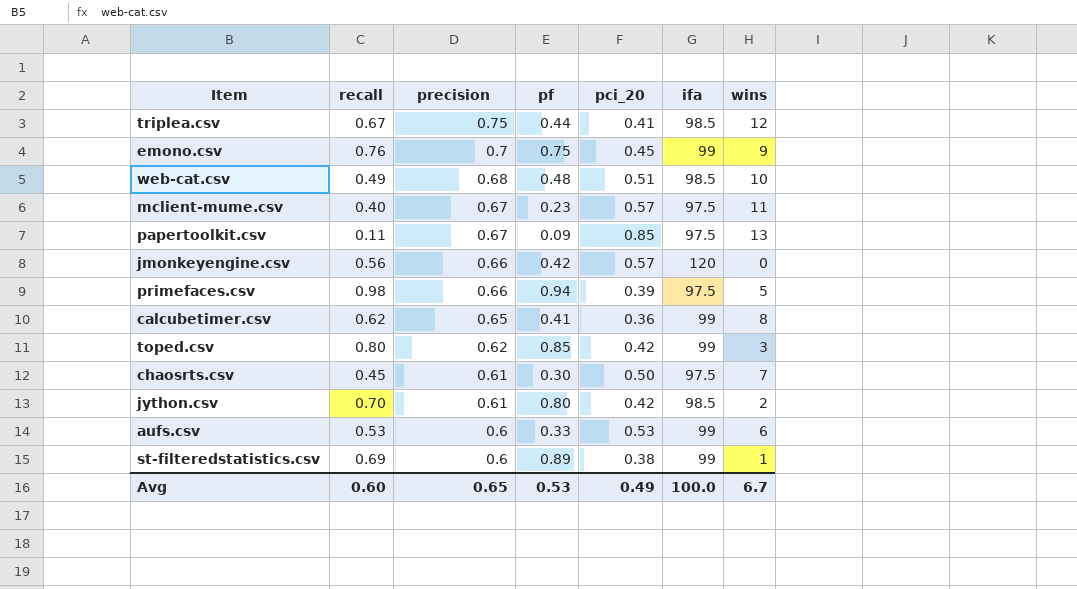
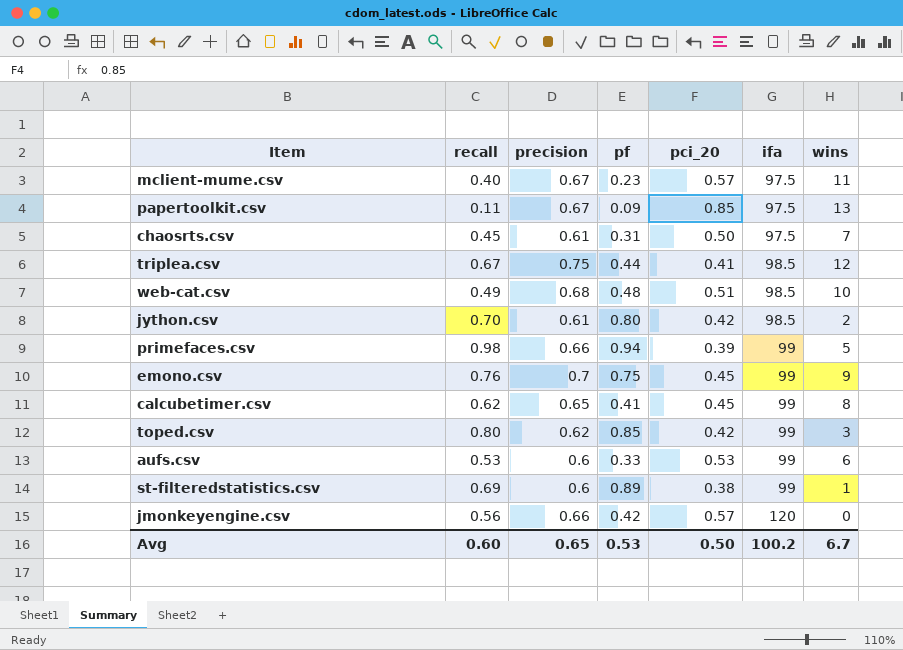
row order: precision descending -> ifa ascending
chaosrts.csv | pf: 0.30 -> 0.31
primefaces.csv | ifa: 97.5 -> 99
calcubetimer.csv | pci_20: 0.36 -> 0.45
Avg | pci_20: 0.49 -> 0.50
Avg | ifa: 100.0 -> 100.2

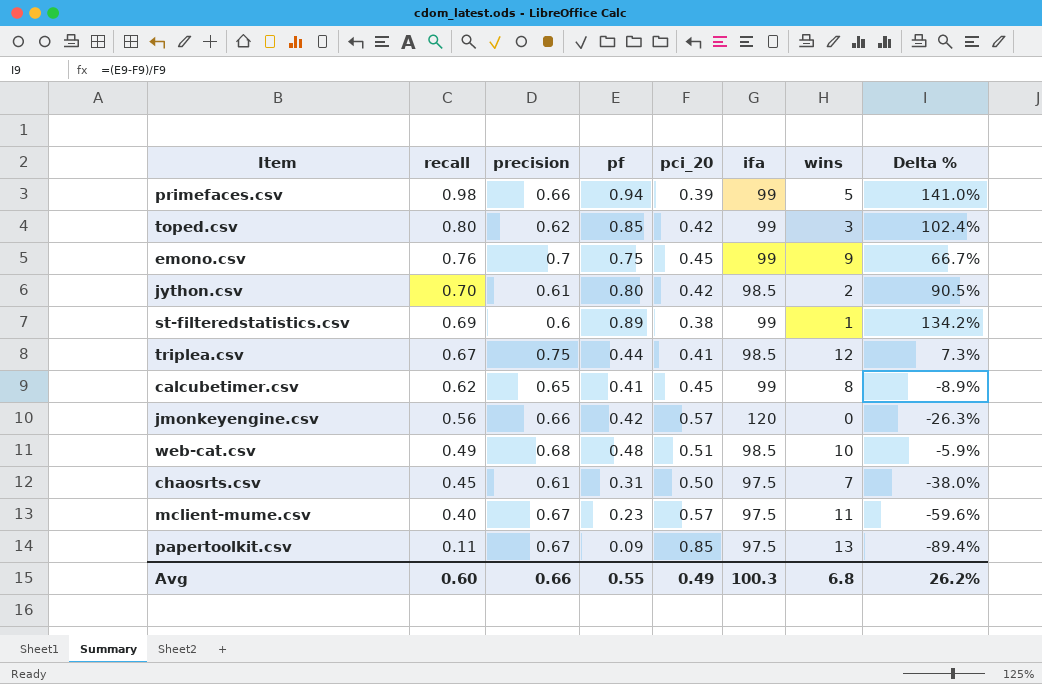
row order: ifa ascending -> recall descending
column Delta % | formula: none -> ([pf] - [pci_20]) / [pci_20]
row aufs.csv: 0.53 | 0.6 | 0.33 | 0.53 | 99 | 6 -> none
Avg | precision: 0.65 -> 0.66
Avg | pf: 0.53 -> 0.55
Avg | pci_20: 0.50 -> 0.49
Avg | ifa: 100.2 -> 100.3
Avg | wins: 6.7 -> 6.8

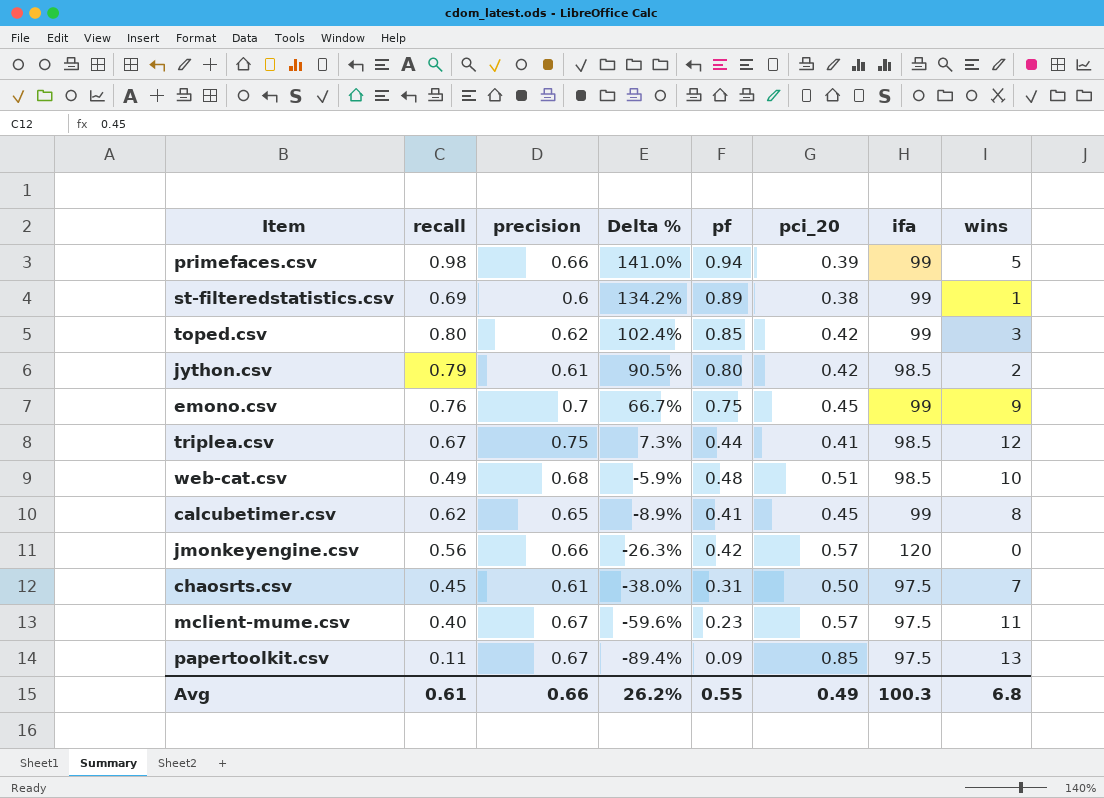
row order: recall descending -> Delta % descending
column Delta % | position: 8 -> 4
jython.csv | recall: 0.70 -> 0.79
Avg | recall: 0.60 -> 0.61

